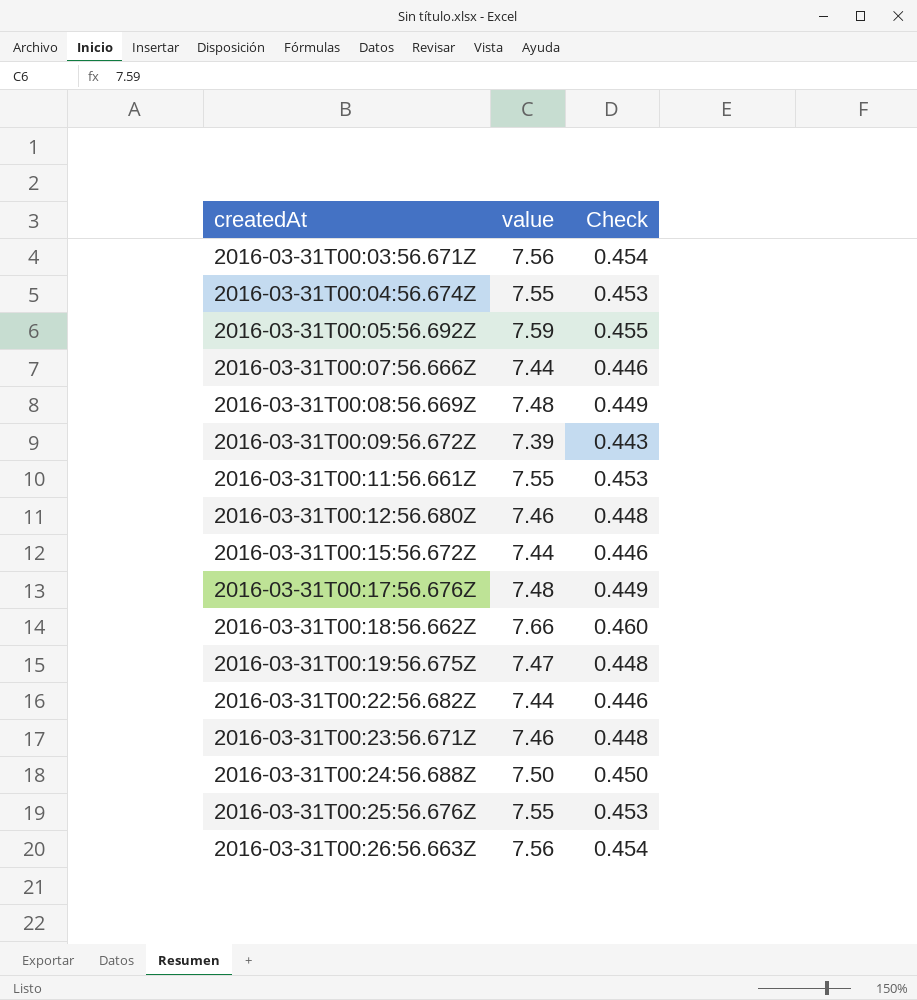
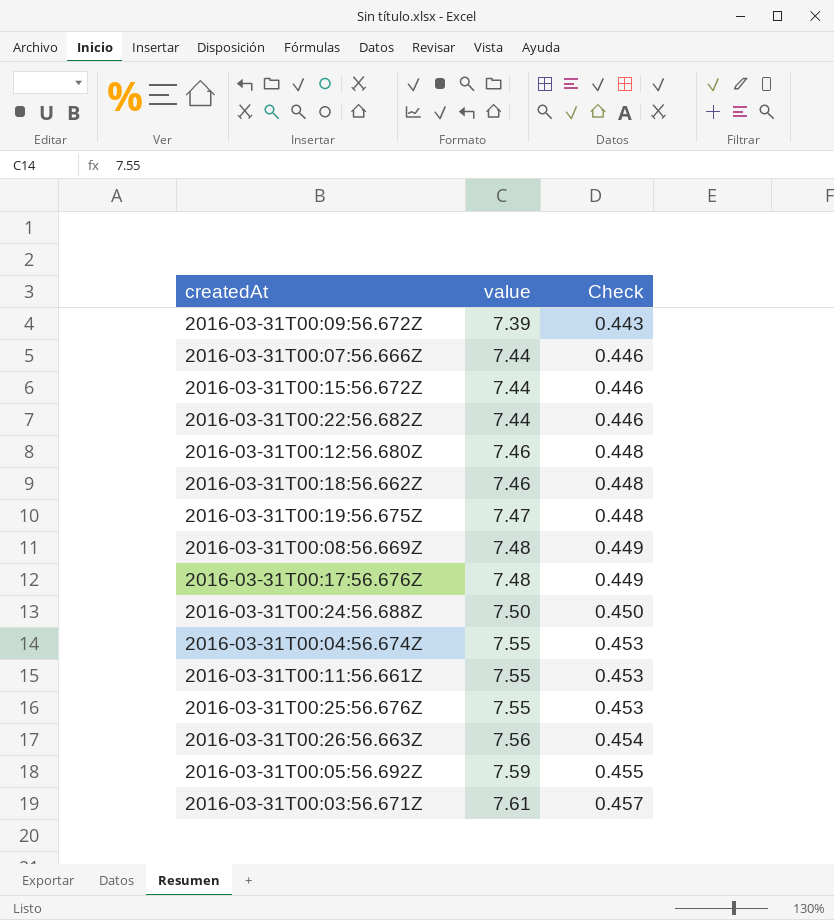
row order: createdAt ascending -> value ascending
row 2016-03-31T00:23:56.671Z: 7.46 | 0.448 -> none
2016-03-31T00:18:56.662Z | value: 7.66 -> 7.46
2016-03-31T00:18:56.662Z | Check: 0.460 -> 0.448
2016-03-31T00:03:56.671Z | value: 7.56 -> 7.61
2016-03-31T00:03:56.671Z | Check: 0.454 -> 0.457

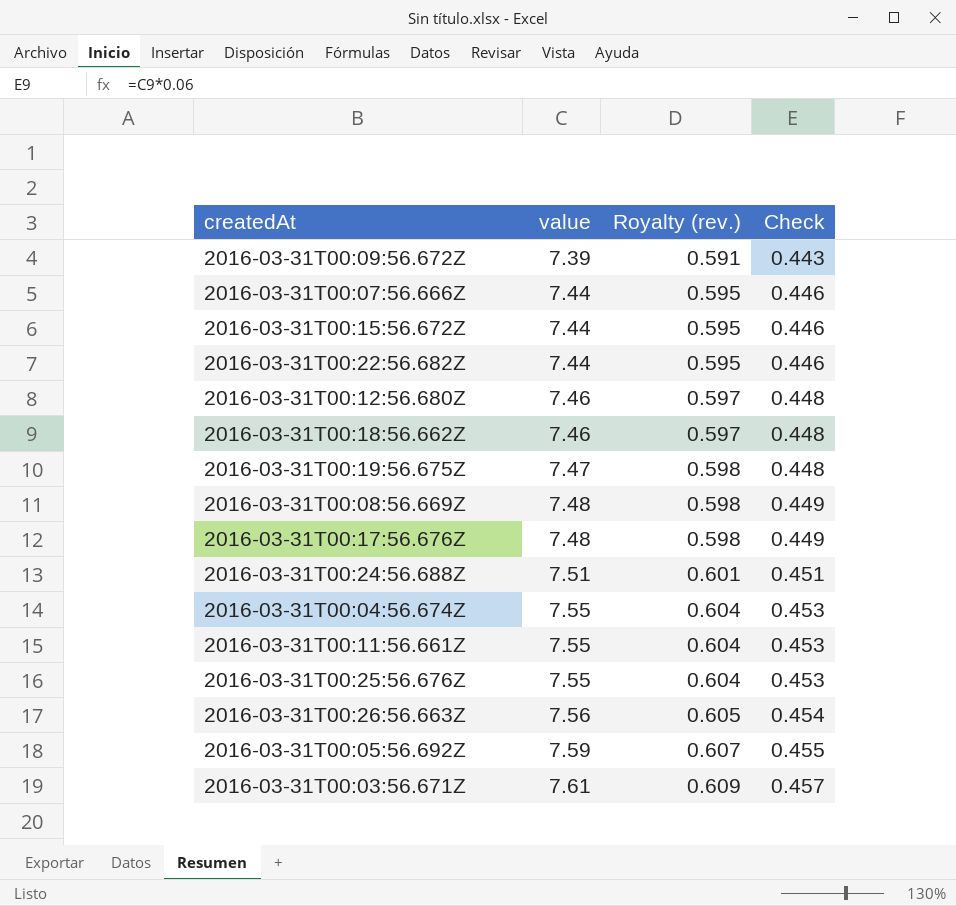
column Royalty (rev.) | formula: none -> [value] * 0.08
2016-03-31T00:24:56.688Z | value: 7.50 -> 7.51
2016-03-31T00:24:56.688Z | Check: 0.450 -> 0.451

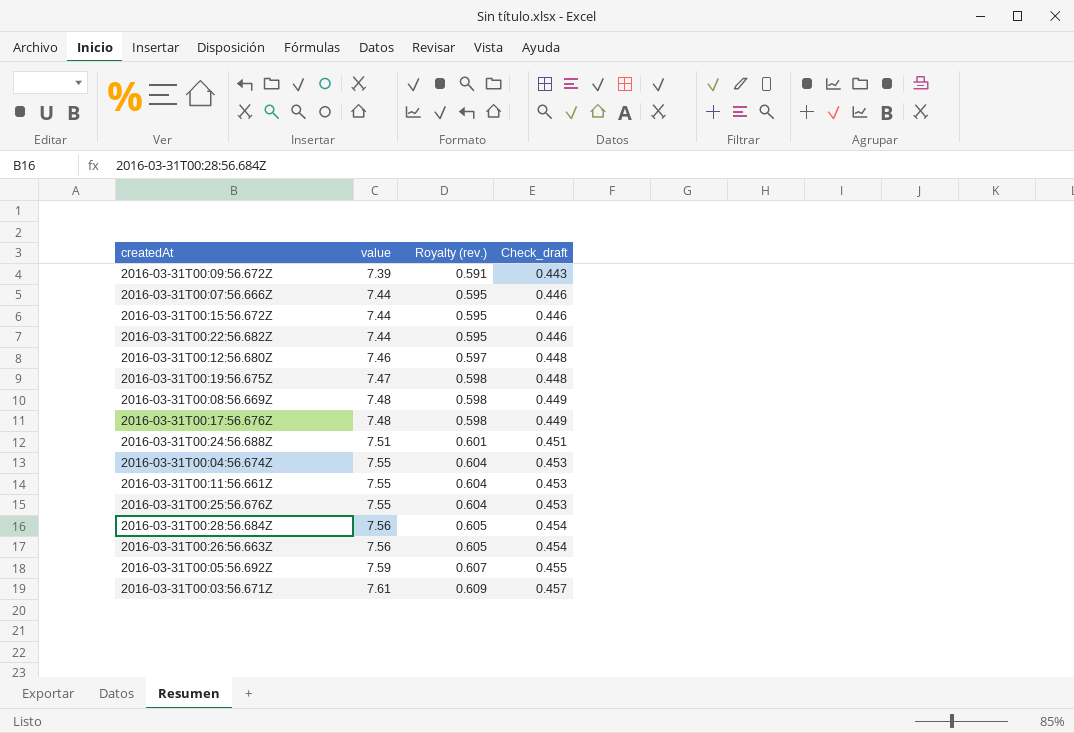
column name: Check -> Check_draft
row 2016-03-31T00:18:56.662Z: 7.46 | 0.597 | 0.448 -> none
row 2016-03-31T00:28:56.684Z: none -> 7.56 | 0.605 | 0.454

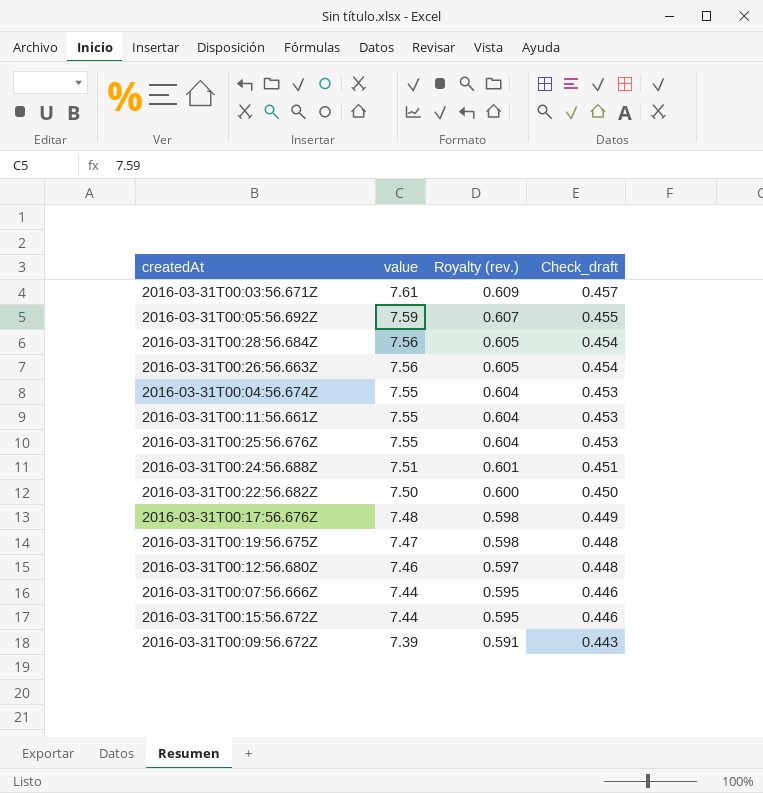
row order: value ascending -> value descending
row 2016-03-31T00:08:56.669Z: 7.48 | 0.598 | 0.449 -> none
2016-03-31T00:22:56.682Z | value: 7.44 -> 7.50
2016-03-31T00:22:56.682Z | Royalty (rev.): 0.595 -> 0.600
2016-03-31T00:22:56.682Z | Check_draft: 0.446 -> 0.450

